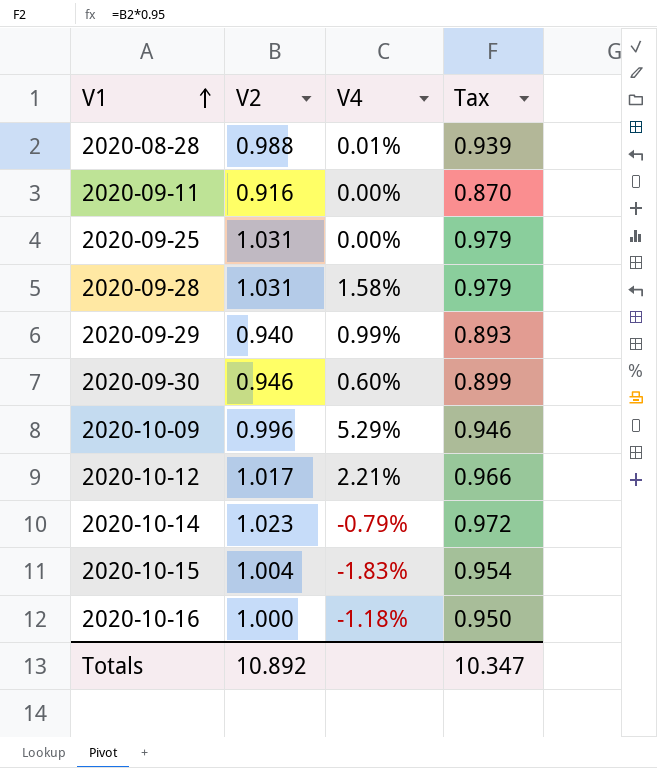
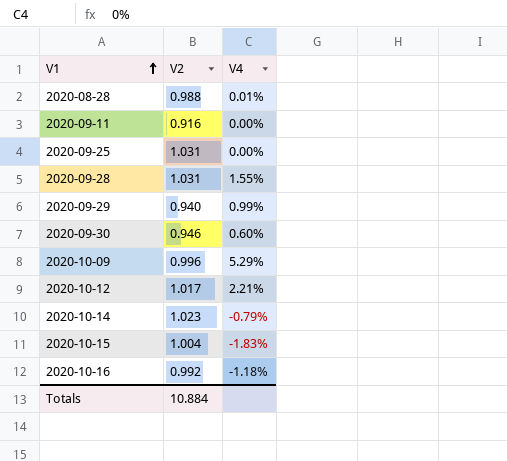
column Tax | formula: [V2] * 0.95 -> none
2020-09-28 | V4: 1.58% -> 1.55%
2020-10-16 | V2: 1.000 -> 0.992
Totals | V2: 10.892 -> 10.884

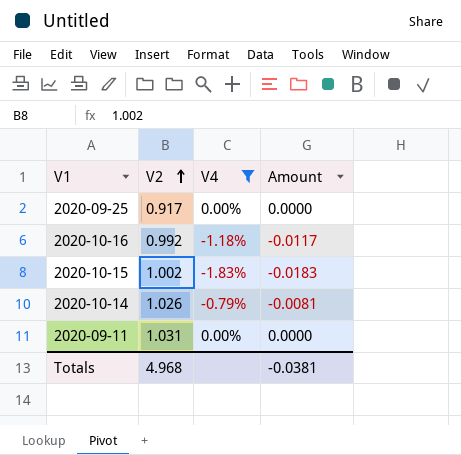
filter: none -> V4 <= 0.00%
row order: V1 ascending -> V2 ascending
column Amount | formula: none -> [V2] * [V4]
2020-09-25 | V2: 1.031 -> 0.917
2020-10-15 | V2: 1.004 -> 1.002
2020-10-14 | V2: 1.023 -> 1.026
2020-09-11 | V2: 0.916 -> 1.031
Totals | V2: 10.884 -> 4.968

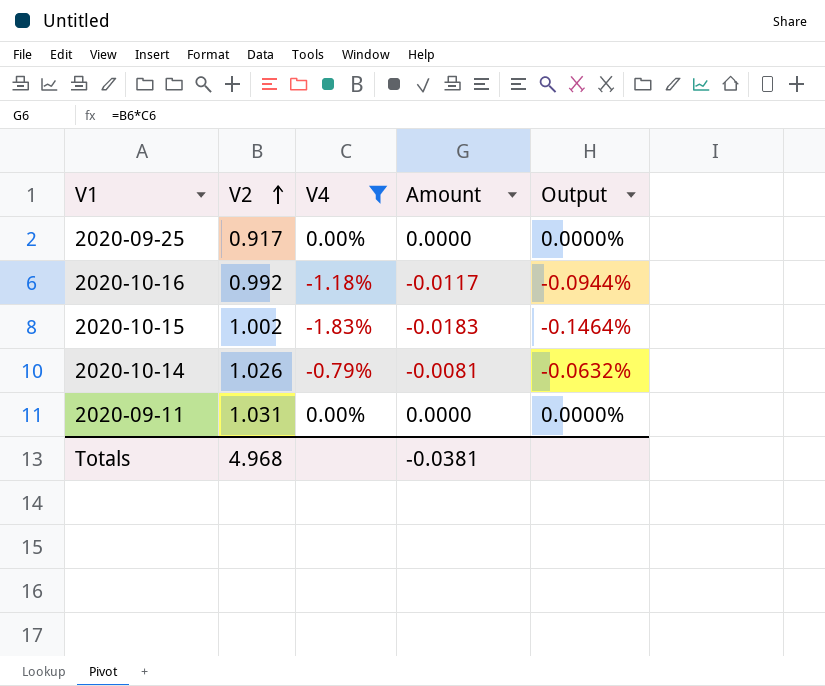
column Output | formula: none -> [V4] * 0.08

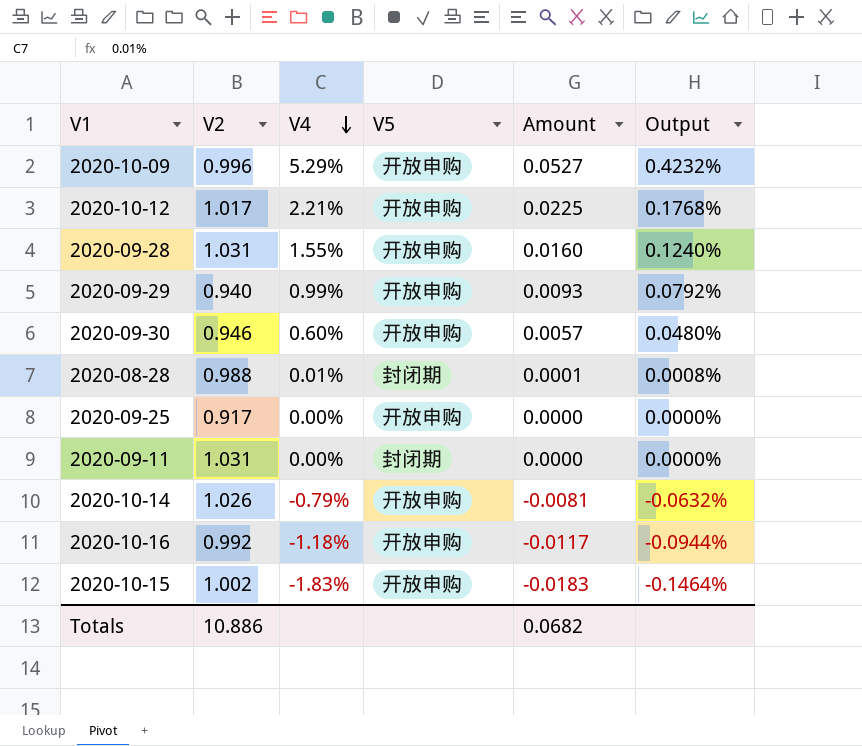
filter: V4 <= 0.00% -> none
row order: V2 ascending -> V4 descending
column V5 | position: none -> 4
Totals | V2: 4.968 -> 10.886
Totals | Amount: -0.0381 -> 0.0682

